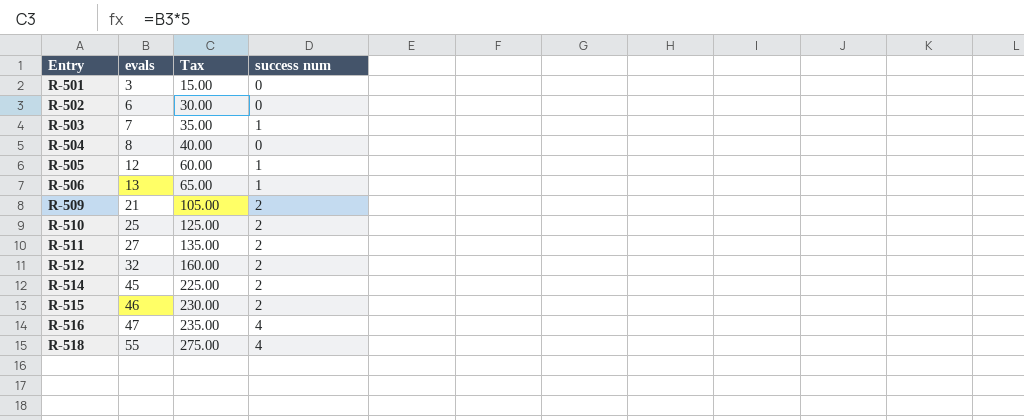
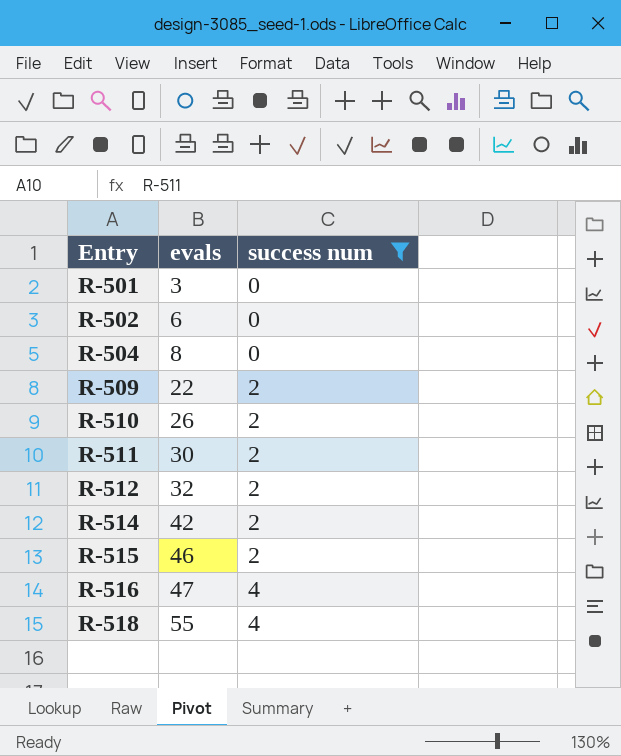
filter: none -> success num != 1
column Tax | formula: [evals] * 5 -> none
R-509 | evals: 21 -> 22
R-510 | evals: 25 -> 26
R-511 | evals: 27 -> 30
R-514 | evals: 45 -> 42

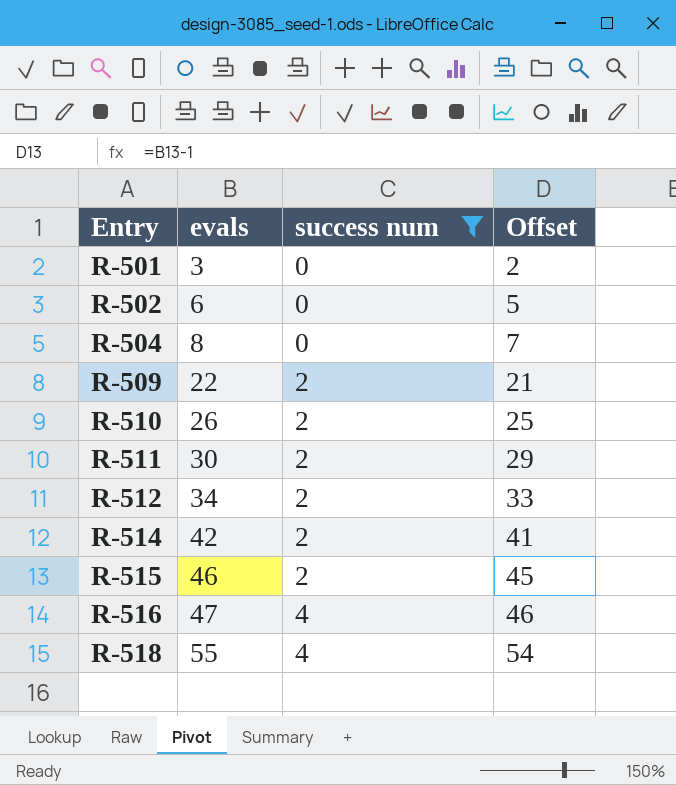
column Offset | formula: none -> [evals] - 1
R-512 | evals: 32 -> 34

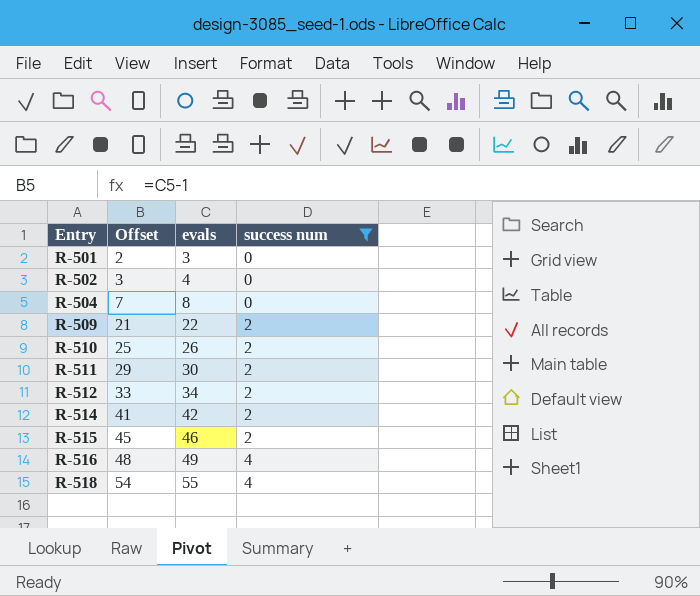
column Offset | position: 4 -> 2
R-502 | Offset: 5 -> 3
R-502 | evals: 6 -> 4
R-516 | Offset: 46 -> 48
R-516 | evals: 47 -> 49

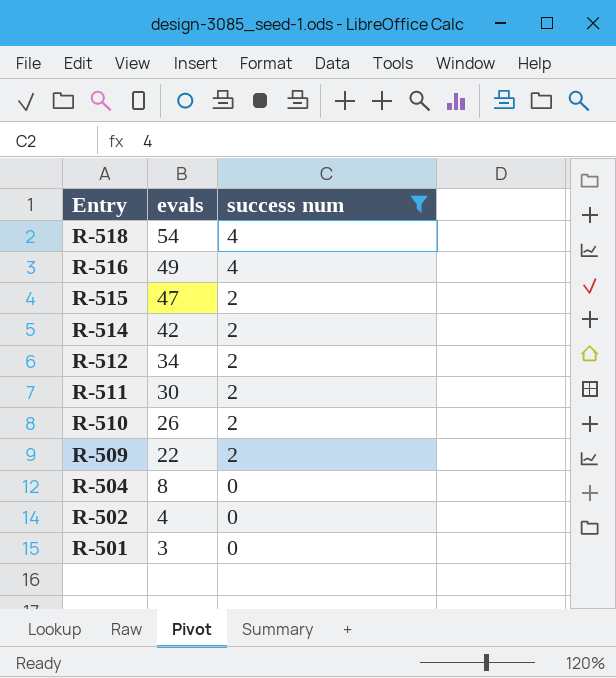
row order: Entry ascending -> Entry descending
column Offset | formula: [evals] - 1 -> none
R-518 | evals: 55 -> 54
R-515 | evals: 46 -> 47

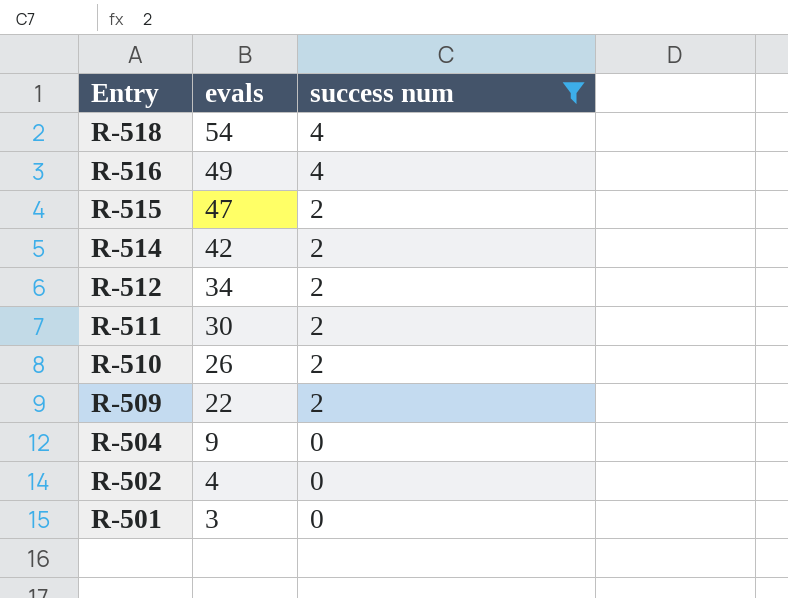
R-504 | evals: 8 -> 9

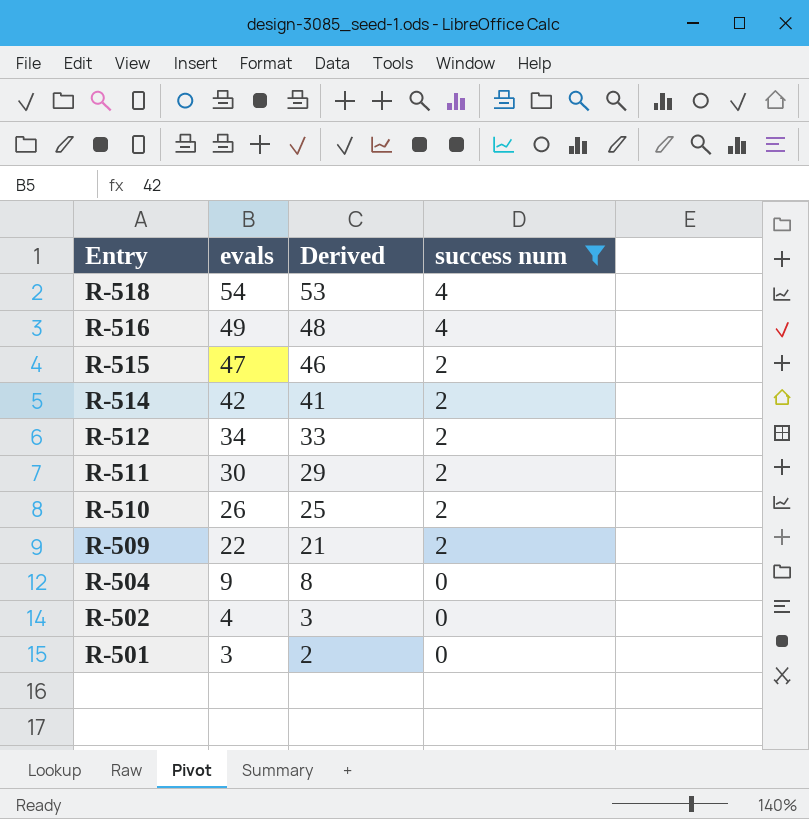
column Derived | formula: none -> [evals] - 1

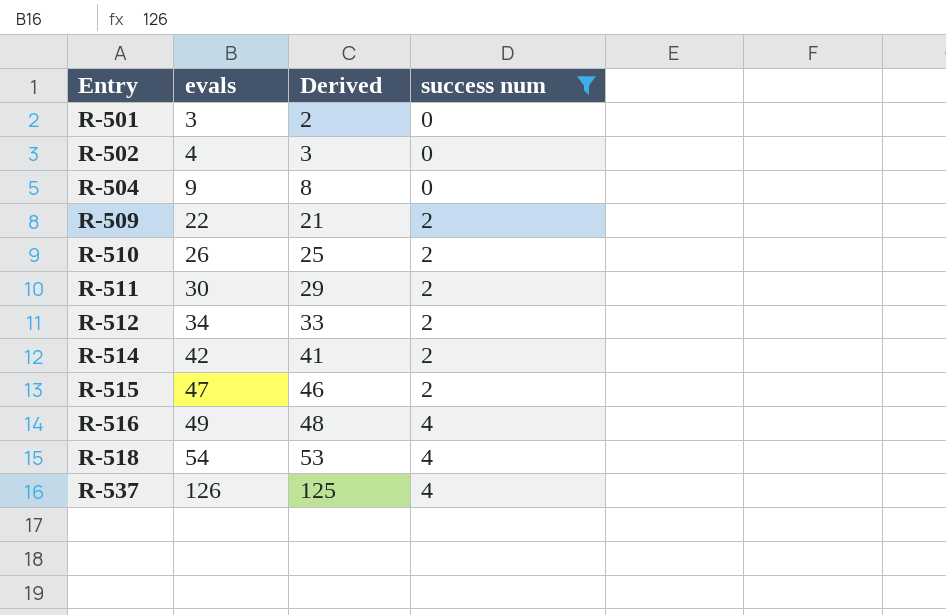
row order: Entry descending -> Entry ascending
row R-537: none -> 126 | 125 | 4

